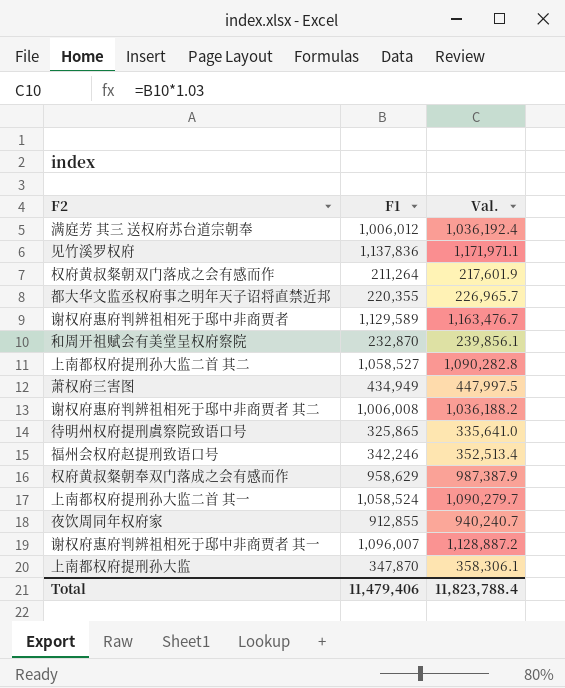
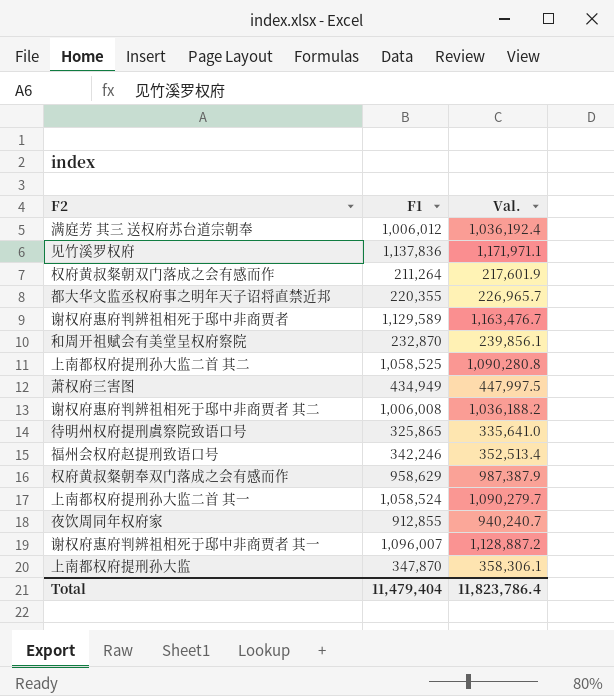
上南都权府提刑孙大监二首 其二 | F1: 1,058,527 -> 1,058,525
上南都权府提刑孙大监二首 其二 | Val.: 1,090,282.8 -> 1,090,280.8
Total | F1: 11,479,406 -> 11,479,404
Total | Val.: 11,823,788.4 -> 11,823,786.4

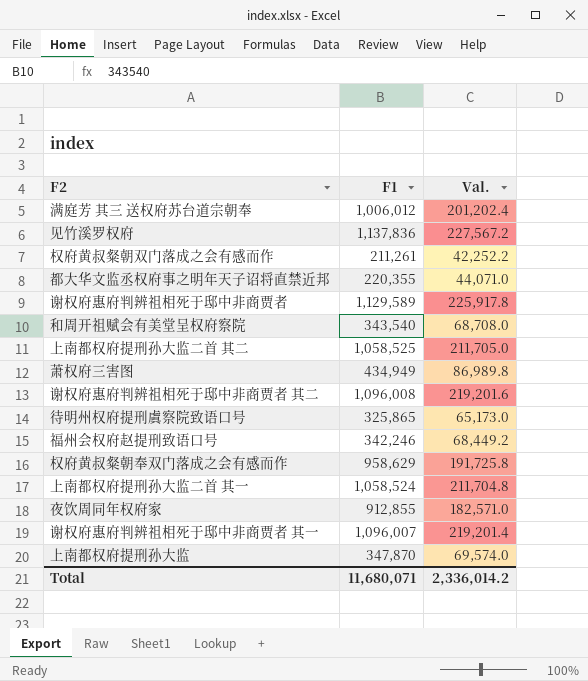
column Val. | formula: [F1] * 1.03 -> [F1] * 0.2
权府黄叔粲朝双门落成之会有感而作 | F1: 211,264 -> 211,261
和周开祖赋会有美堂呈权府察院 | F1: 232,870 -> 343,540
谢权府惠府判辨祖相死于邸中非商贾者 其二 | F1: 1,006,008 -> 1,096,008
Total | F1: 11,479,404 -> 11,680,071
Total | Val.: 11,823,786.4 -> 2,336,014.2

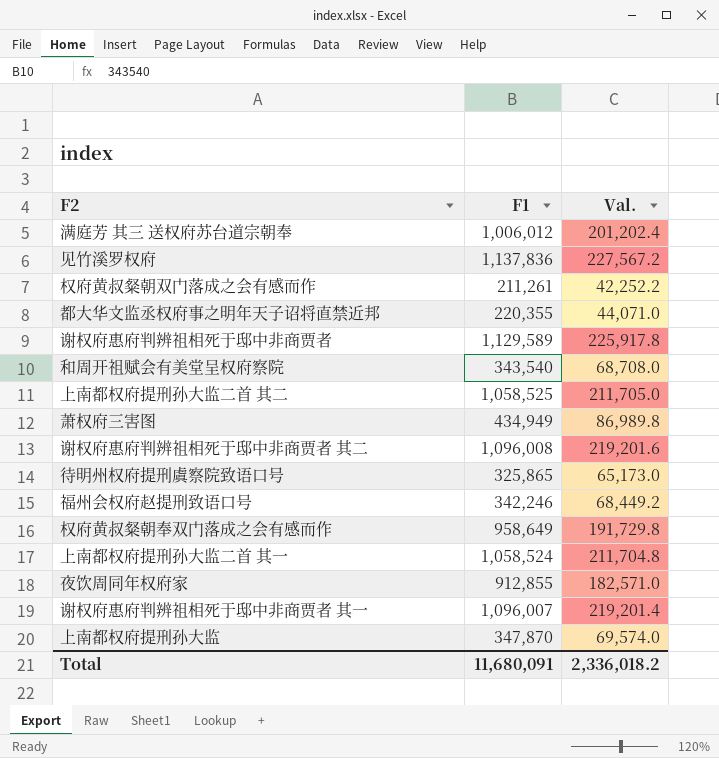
权府黄叔粲朝奉双门落成之会有感而作 | F1: 958,629 -> 958,649
权府黄叔粲朝奉双门落成之会有感而作 | Val.: 191,725.8 -> 191,729.8
Total | F1: 11,680,071 -> 11,680,091
Total | Val.: 2,336,014.2 -> 2,336,018.2

